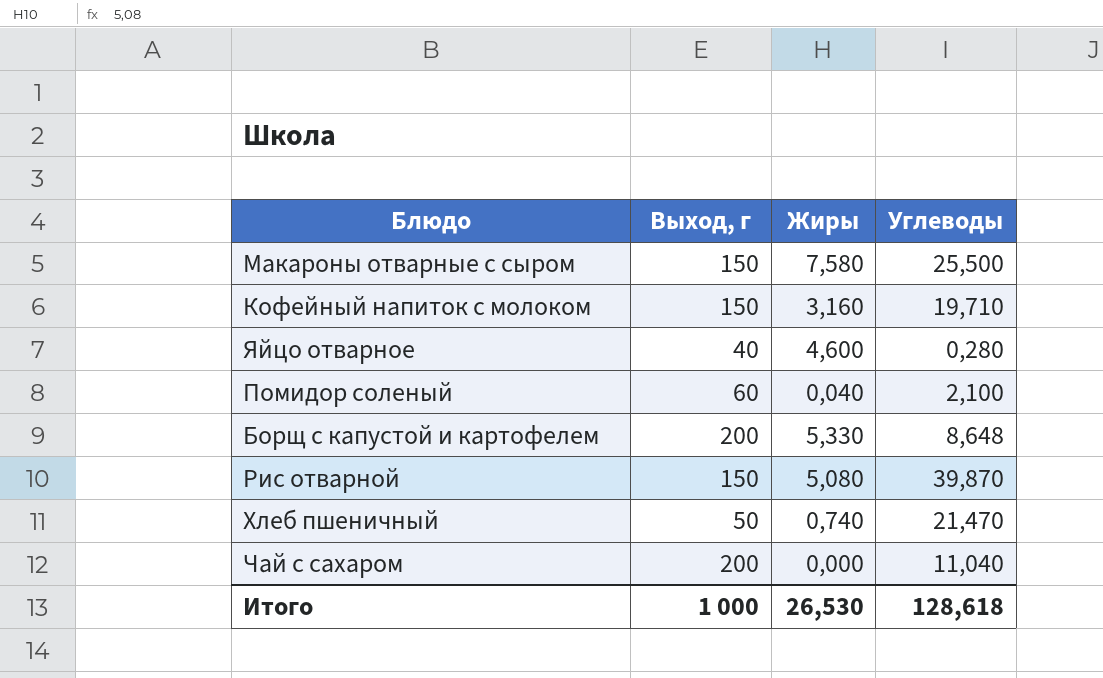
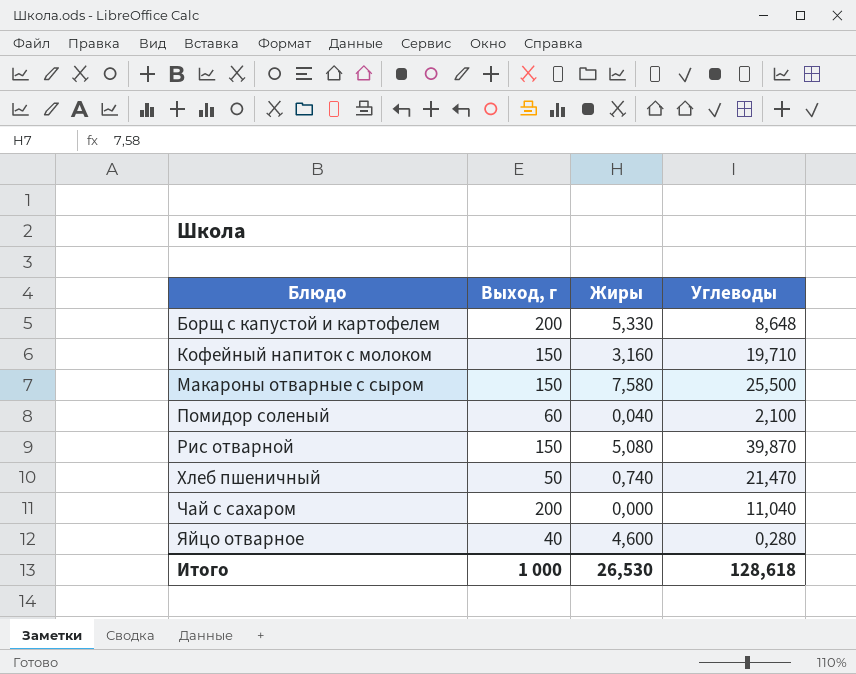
row order: none -> Блюдо ascending

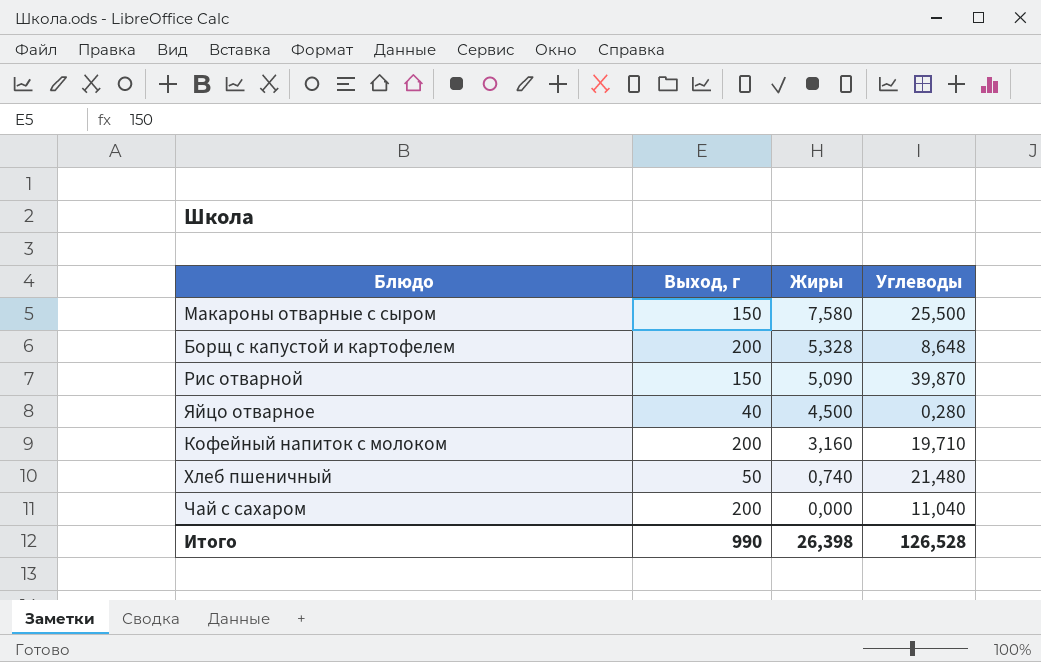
row order: Блюдо ascending -> Жиры descending
row Помидор соленый: 60 | 0,040 | 2,100 -> none
Борщ с капустой и картофелем | Жиры: 5,330 -> 5,328
Рис отварной | Жиры: 5,080 -> 5,090
Яйцо отварное | Жиры: 4,600 -> 4,500
Кофейный напиток с молоком | Выход, г: 150 -> 200
Хлеб пшеничный | Углеводы: 21,470 -> 21,480
Итого | Выход, г: 1 000 -> 990
Итого | Жиры: 26,530 -> 26,398
Итого | Углеводы: 128,618 -> 126,528

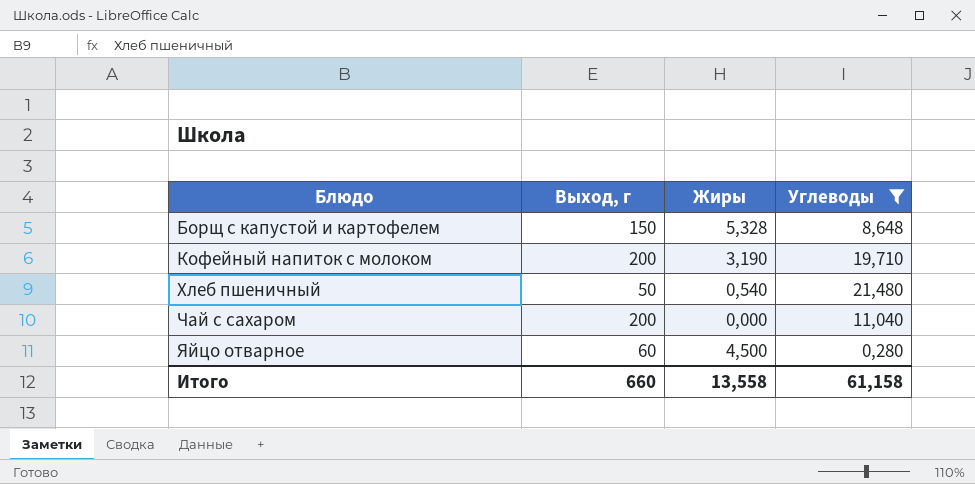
filter: none -> Углеводы <= 21,480
row order: Жиры descending -> Блюдо ascending
Борщ с капустой и картофелем | Выход, г: 200 -> 150
Кофейный напиток с молоком | Жиры: 3,160 -> 3,190
Хлеб пшеничный | Жиры: 0,740 -> 0,540
Яйцо отварное | Выход, г: 40 -> 60
Итого | Выход, г: 990 -> 660
Итого | Жиры: 26,398 -> 13,558
Итого | Углеводы: 126,528 -> 61,158

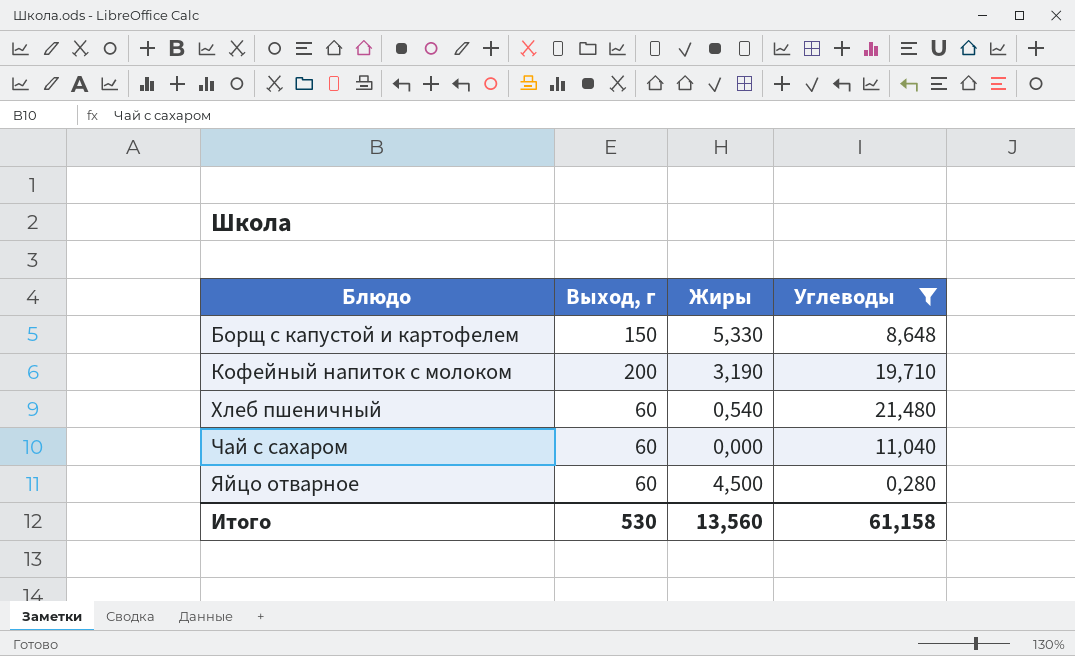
Борщ с капустой и картофелем | Жиры: 5,328 -> 5,330
Хлеб пшеничный | Выход, г: 50 -> 60
Чай с сахаром | Выход, г: 200 -> 60
Итого | Выход, г: 660 -> 530
Итого | Жиры: 13,558 -> 13,560

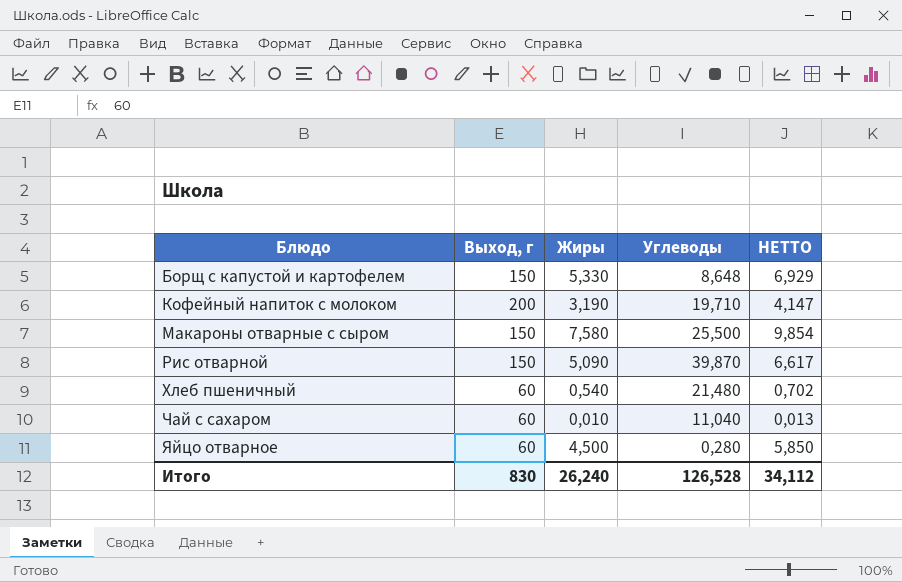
filter: Углеводы <= 21,480 -> none
column НЕТТО | formula: none -> [Жиры] * 1,3
Чай с сахаром | Жиры: 0,000 -> 0,010
Итого | Выход, г: 530 -> 830
Итого | Жиры: 13,560 -> 26,240
Итого | Углеводы: 61,158 -> 126,528

